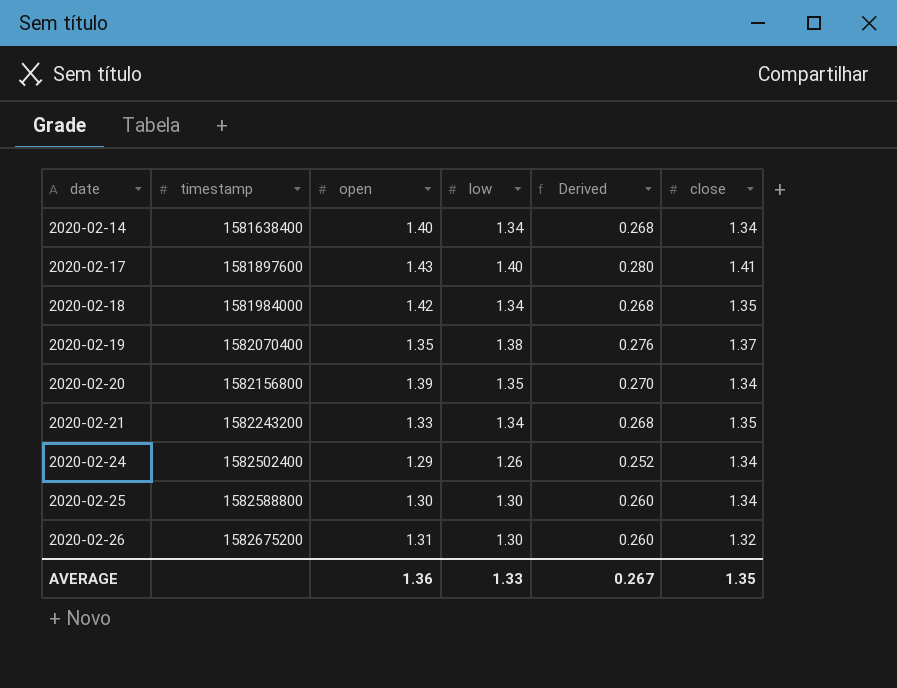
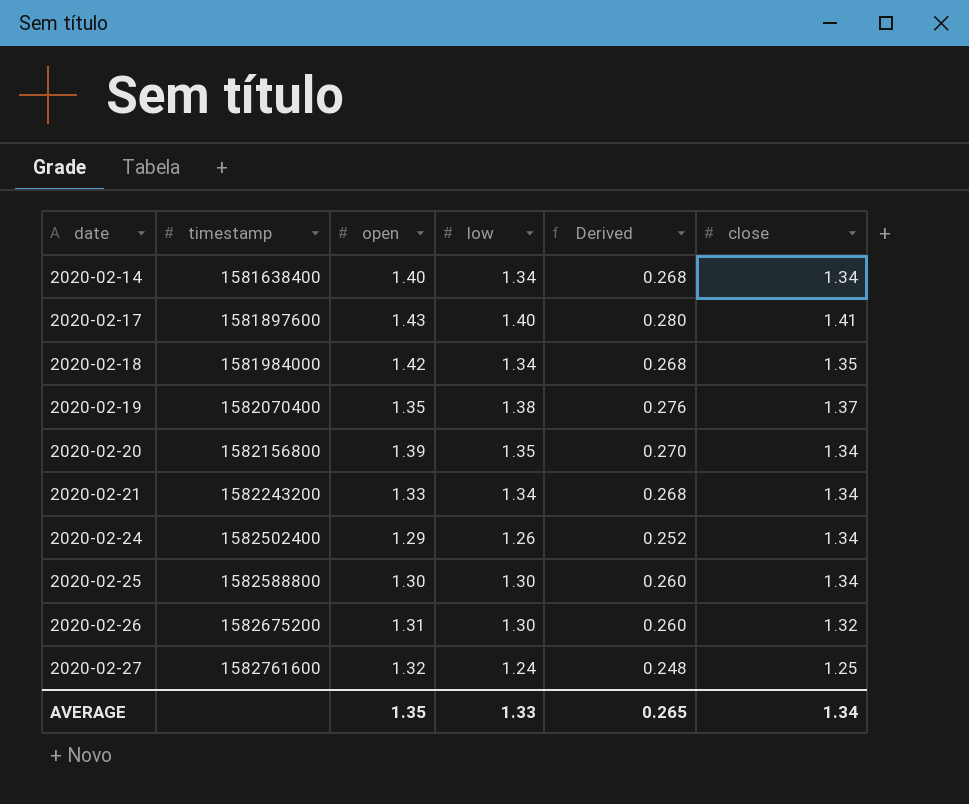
2020-02-21 | close: 1.35 -> 1.34
row 2020-02-27: none -> 1582761600 | 1.32 | 1.24 | 0.248 | 1.25
AVERAGE | open: 1.36 -> 1.35
AVERAGE | Derived: 0.267 -> 0.265
AVERAGE | close: 1.35 -> 1.34

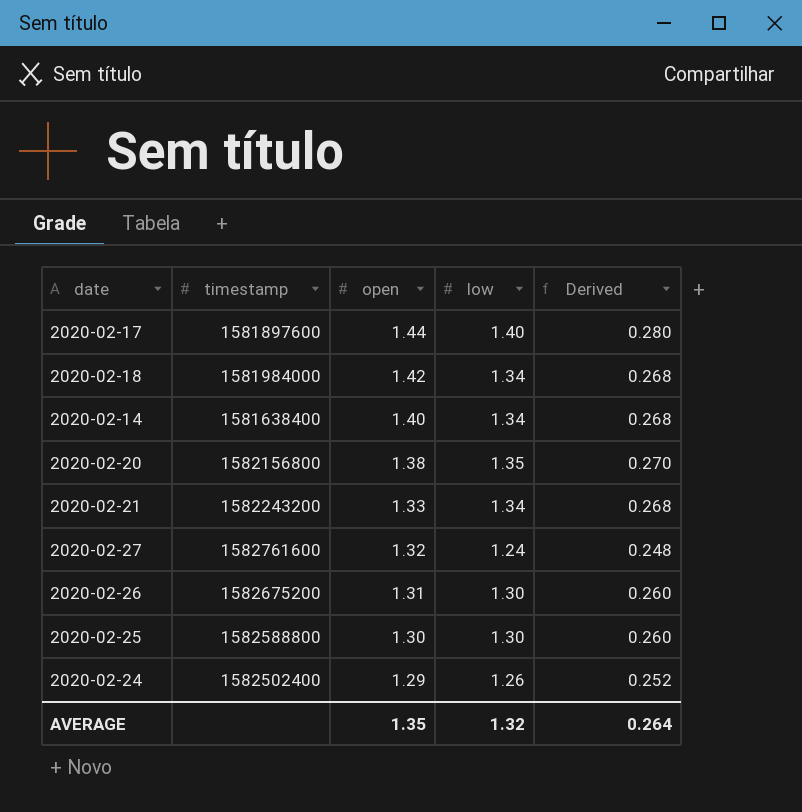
row order: date ascending -> open descending
column close | position: 6 -> none
row 2020-02-19: 1582070400 | 1.35 | 1.38 | 0.276 | 1.37 -> none
2020-02-17 | open: 1.43 -> 1.44
2020-02-20 | open: 1.39 -> 1.38
AVERAGE | low: 1.33 -> 1.32
AVERAGE | Derived: 0.265 -> 0.264

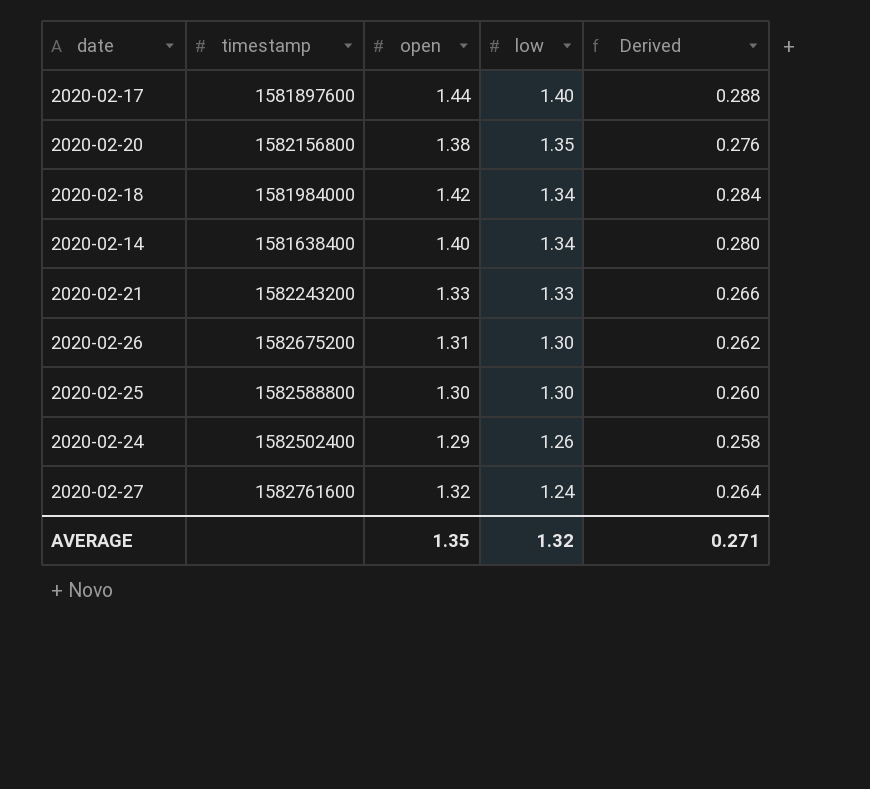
row order: open descending -> low descending
column Derived | formula: [low] * 0.2 -> [open] * 0.2
2020-02-21 | low: 1.34 -> 1.33
AVERAGE | Derived: 0.264 -> 0.271

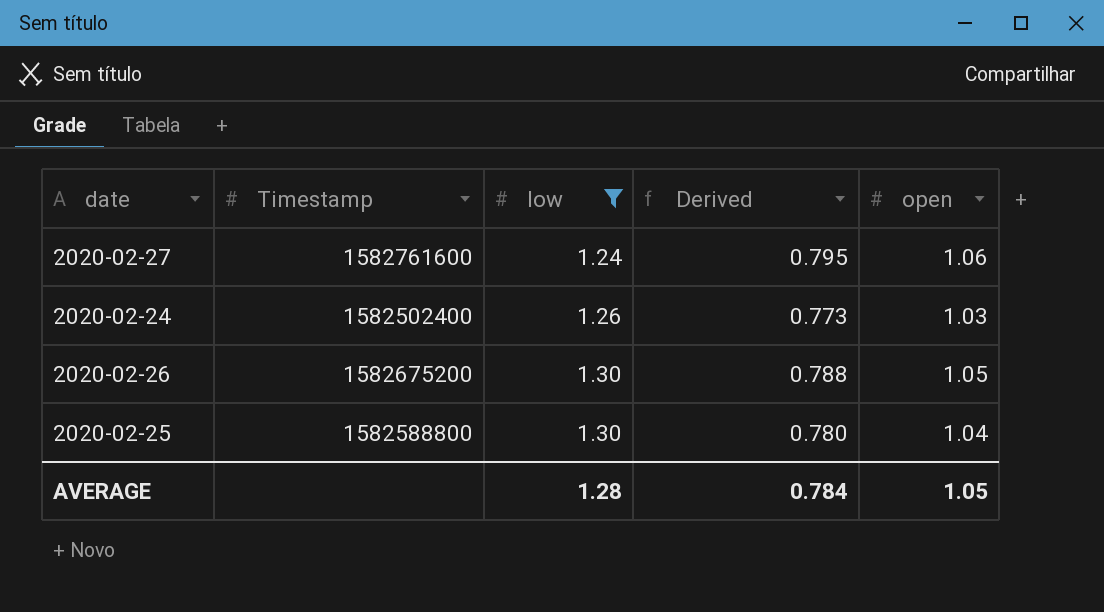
filter: none -> low <= 1.30
row order: low descending -> low ascending
column name: timestamp -> Timestamp
column Derived | formula: [open] * 0.2 -> [open] * 0.75
column open | position: 3 -> 5
2020-02-27 | open: 1.32 -> 1.06
2020-02-24 | open: 1.29 -> 1.03
2020-02-26 | open: 1.31 -> 1.05
2020-02-25 | open: 1.30 -> 1.04
AVERAGE | low: 1.32 -> 1.28
AVERAGE | Derived: 0.271 -> 0.784
AVERAGE | open: 1.35 -> 1.05

